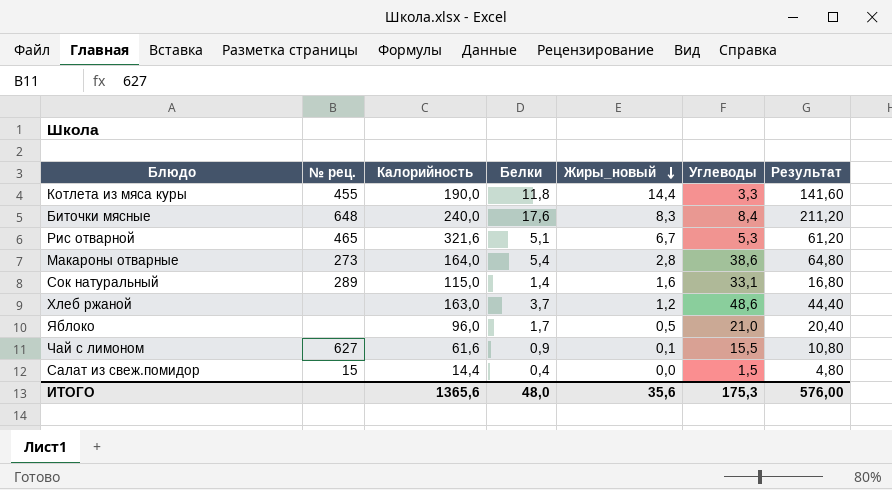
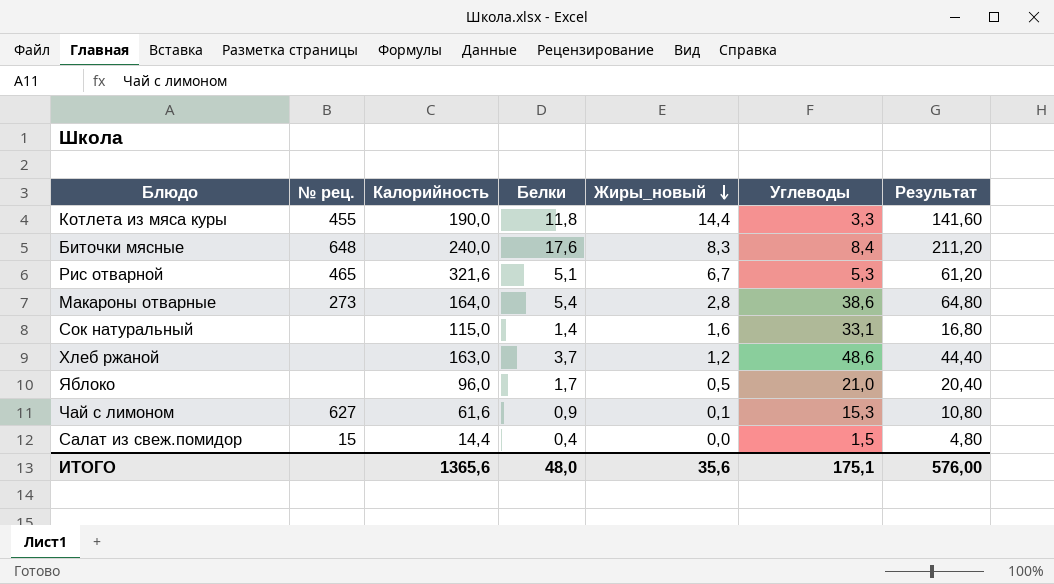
Сок натуральный | № рец.: 289 -> none
Чай с лимоном | Углеводы: 15,5 -> 15,3
ИТОГО | Углеводы: 175,3 -> 175,1

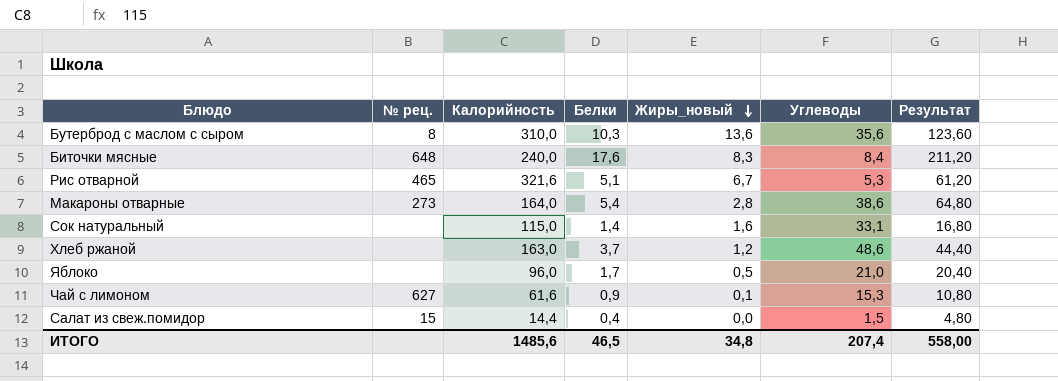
row Котлета из мяса куры: 455 | 190,0 | 11,8 | 14,4 | 3,3 | 141,60 -> none
row Бутерброд с маслом с сыром: none -> 8 | 310,0 | 10,3 | 13,6 | 35,6 | 123,60
ИТОГО | Калорийность: 1365,6 -> 1485,6
ИТОГО | Белки: 48,0 -> 46,5
ИТОГО | Жиры_новый: 35,6 -> 34,8
ИТОГО | Углеводы: 175,1 -> 207,4
ИТОГО | Результат: 576,00 -> 558,00

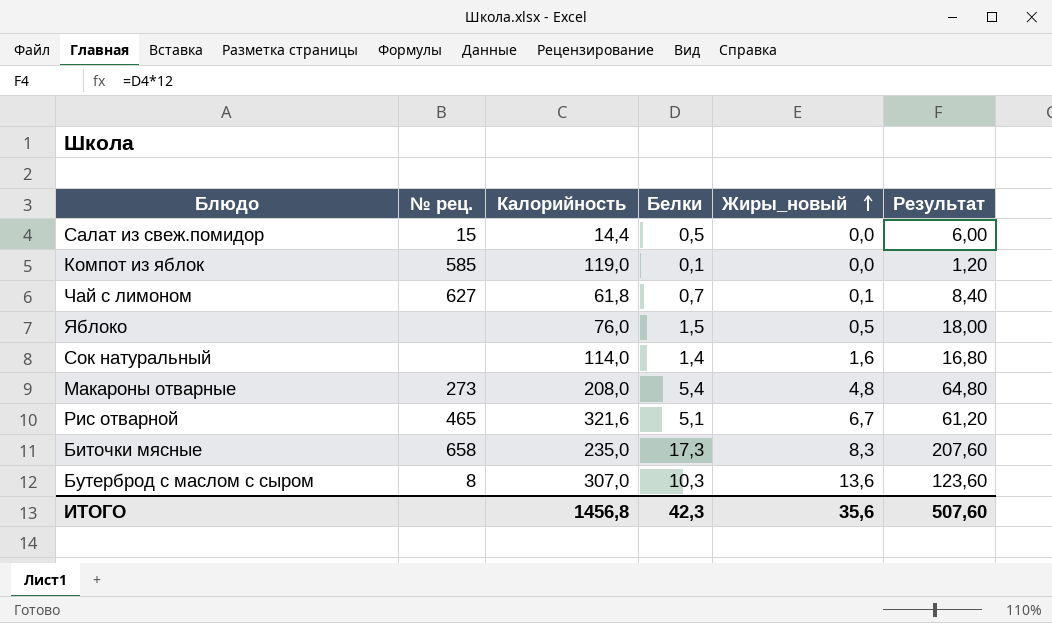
row order: Жиры_новый descending -> Жиры_новый ascending
column Углеводы | position: 6 -> none
row Хлеб ржаной: none | 163,0 | 3,7 | 1,2 | 48,6 | 44,40 -> none
Салат из свеж.помидор | Белки: 0,4 -> 0,5
Салат из свеж.помидор | Результат: 4,80 -> 6,00
row Компот из яблок: none -> 585 | 119,0 | 0,1 | 0,0 | 1,20
Чай с лимоном | Калорийность: 61,6 -> 61,8
Чай с лимоном | Белки: 0,9 -> 0,7
Чай с лимоном | Результат: 10,80 -> 8,40
Яблоко | Калорийность: 96,0 -> 76,0
Яблоко | Белки: 1,7 -> 1,5
Яблоко | Результат: 20,40 -> 18,00
Сок натуральный | Калорийность: 115,0 -> 114,0
Макароны отварные | Калорийность: 164,0 -> 208,0
Макароны отварные | Жиры_новый: 2,8 -> 4,8
Биточки мясные | № рец.: 648 -> 658
Биточки мясные | Калорийность: 240,0 -> 235,0
Биточки мясные | Белки: 17,6 -> 17,3
Биточки мясные | Результат: 211,20 -> 207,60
Бутерброд с маслом с сыром | Калорийность: 310,0 -> 307,0
ИТОГО | Калорийность: 1485,6 -> 1456,8
ИТОГО | Белки: 46,5 -> 42,3
ИТОГО | Жиры_новый: 34,8 -> 35,6
ИТОГО | Результат: 558,00 -> 507,60

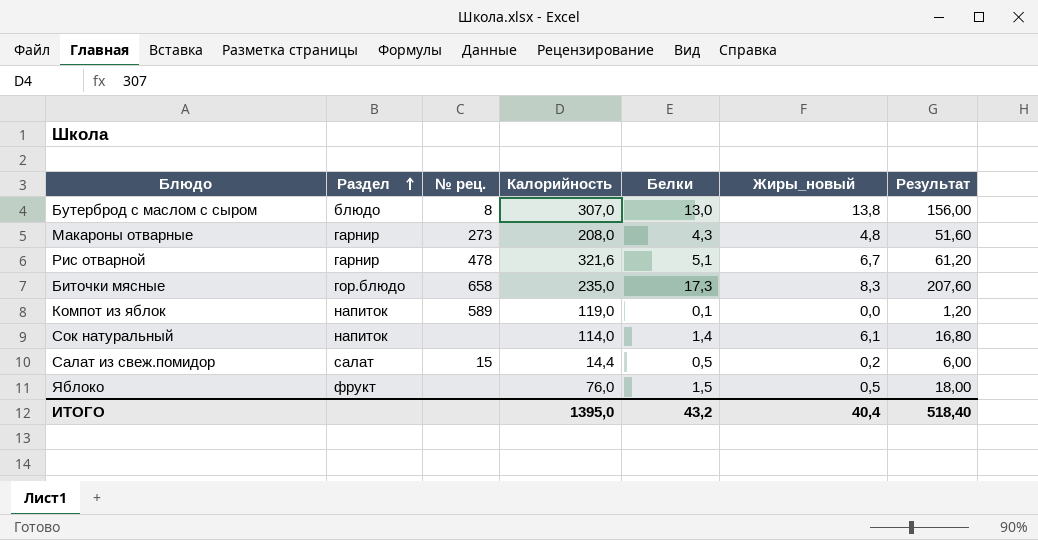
row order: Жиры_новый ascending -> Раздел ascending
column Раздел | position: none -> 2
row Чай с лимоном: 627 | 61,8 | 0,7 | 0,1 | 8,40 -> none
Бутерброд с маслом с сыром | Белки: 10,3 -> 13,0
Бутерброд с маслом с сыром | Жиры_новый: 13,6 -> 13,8
Бутерброд с маслом с сыром | Результат: 123,60 -> 156,00
Макароны отварные | Белки: 5,4 -> 4,3
Макароны отварные | Результат: 64,80 -> 51,60
Рис отварной | № рец.: 465 -> 478
Компот из яблок | № рец.: 585 -> 589
Сок натуральный | Жиры_новый: 1,6 -> 6,1
Салат из свеж.помидор | Жиры_новый: 0,0 -> 0,2
ИТОГО | Калорийность: 1456,8 -> 1395,0
ИТОГО | Белки: 42,3 -> 43,2
ИТОГО | Жиры_новый: 35,6 -> 40,4
ИТОГО | Результат: 507,60 -> 518,40

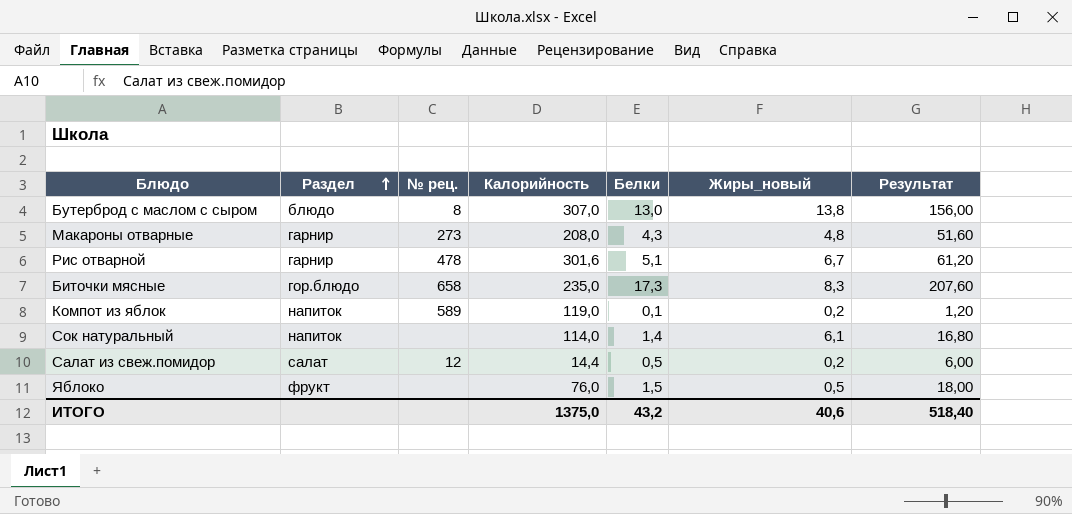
Рис отварной | Калорийность: 321,6 -> 301,6
Компот из яблок | Жиры_новый: 0,0 -> 0,2
Салат из свеж.помидор | № рец.: 15 -> 12
ИТОГО | Калорийность: 1395,0 -> 1375,0
ИТОГО | Жиры_новый: 40,4 -> 40,6

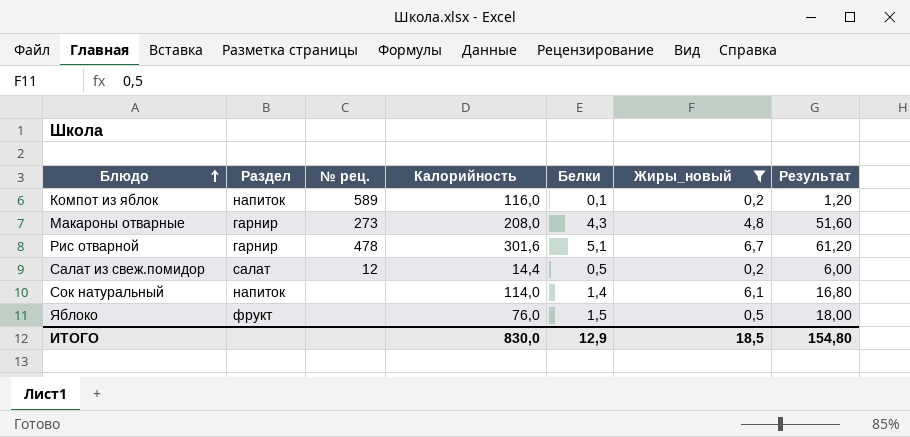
filter: none -> Жиры_новый <= 6,7
row order: Раздел ascending -> Блюдо ascending
Компот из яблок | Калорийность: 119,0 -> 116,0
ИТОГО | Калорийность: 1375,0 -> 830,0
ИТОГО | Белки: 43,2 -> 12,9
ИТОГО | Жиры_новый: 40,6 -> 18,5
ИТОГО | Результат: 518,40 -> 154,80

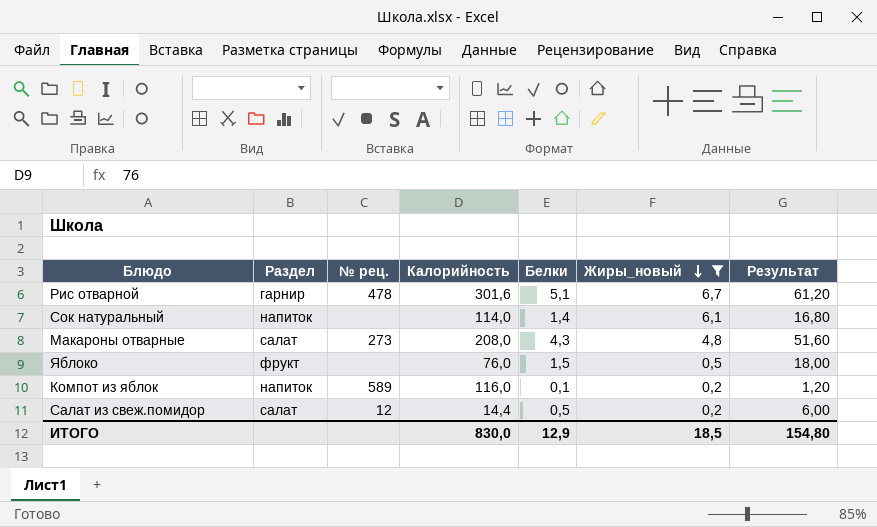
row order: Блюдо ascending -> Жиры_новый descending
Макароны отварные | Раздел: гарнир -> салат

